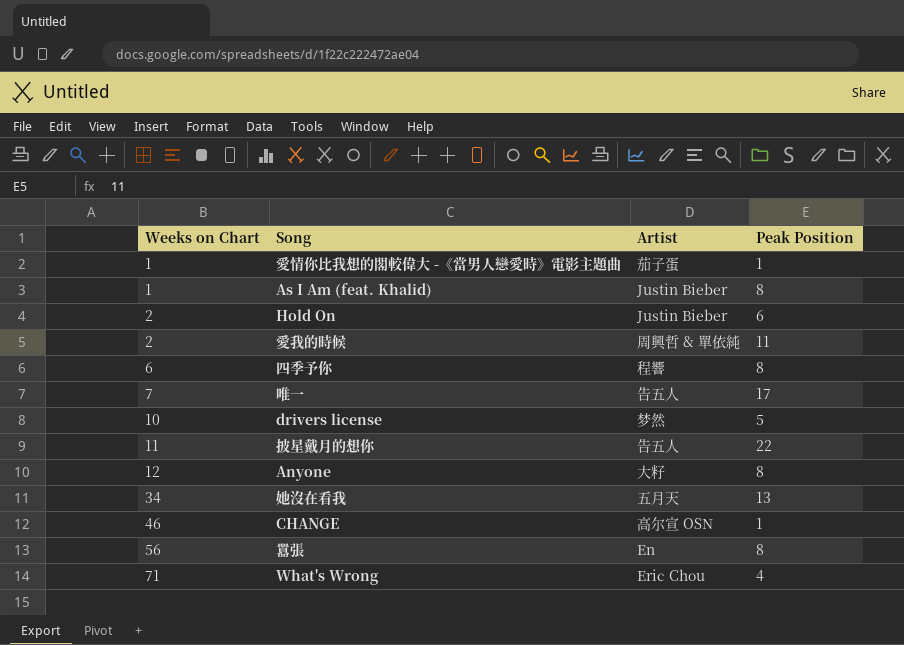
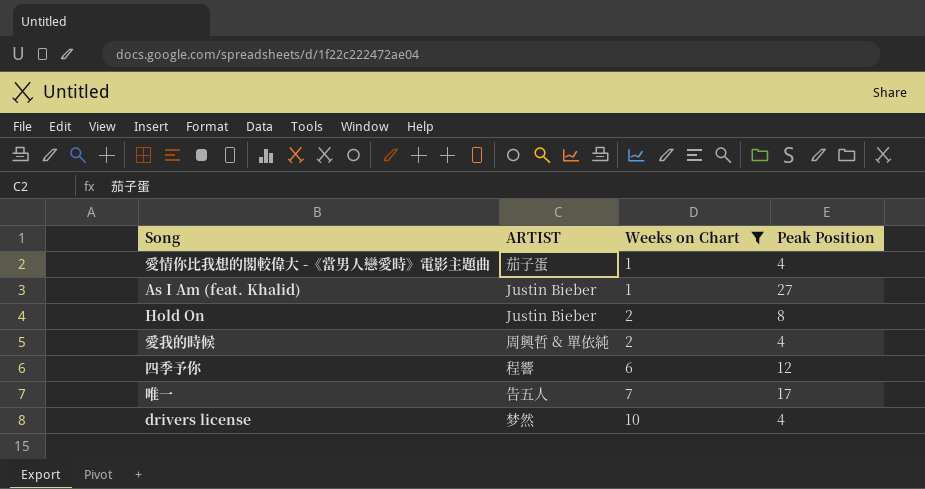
filter: none -> Weeks on Chart <= 10
column name: Artist -> ARTIST
column Weeks on Chart | position: 1 -> 3
愛情你比我想的閣較偉大 -《當男人戀愛時》電影主題曲 | Peak Position: 1 -> 4
As I Am (feat. Khalid) | Peak Position: 8 -> 27
Hold On | Peak Position: 6 -> 8
愛我的時候 | Peak Position: 11 -> 4
四季予你 | Peak Position: 8 -> 12
drivers license | Peak Position: 5 -> 4

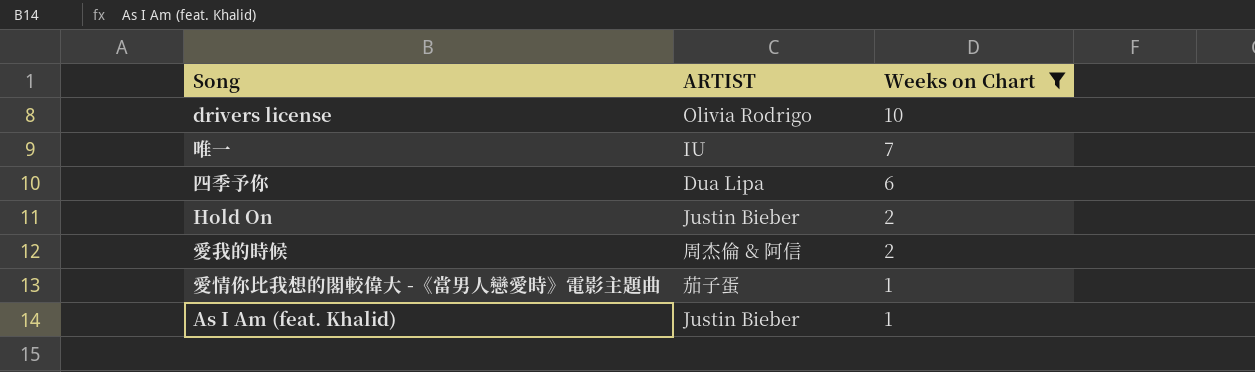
row order: Weeks on Chart ascending -> Weeks on Chart descending
column Peak Position | position: 4 -> none
drivers license | ARTIST: 梦然 -> Olivia Rodrigo
唯一 | ARTIST: 告五人 -> IU
四季予你 | ARTIST: 程響 -> Dua Lipa
愛我的時候 | ARTIST: 周興哲 & 單依純 -> 周杰倫 & 阿信

